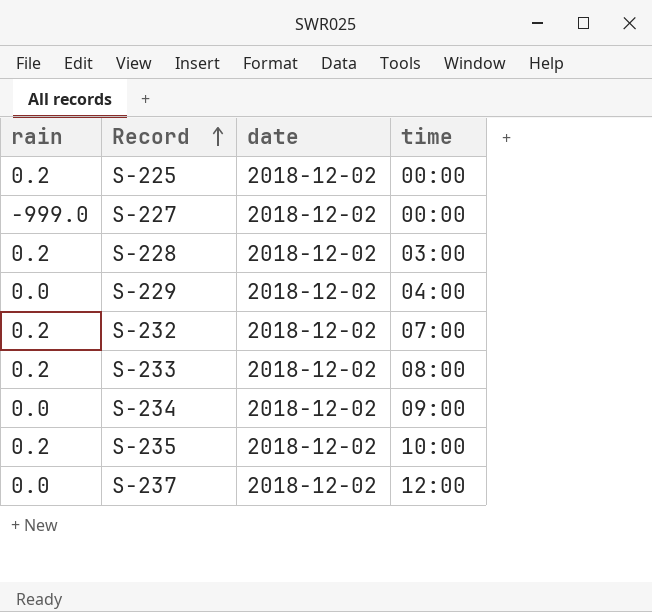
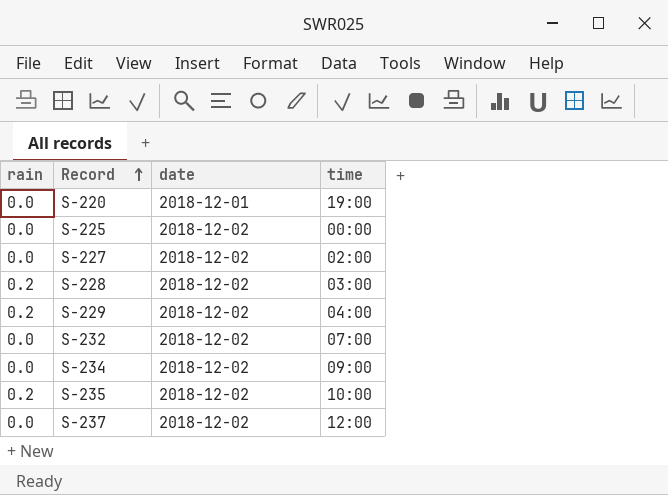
row S-233: 0.2 | 2018-12-02 | 08:00 -> none
row S-220: none -> 0.0 | 2018-12-01 | 19:00
S-225 | rain: 0.2 -> 0.0
S-227 | rain: -999.0 -> 0.0
S-227 | time: 00:00 -> 02:00
S-229 | rain: 0.0 -> 0.2
S-232 | rain: 0.2 -> 0.0

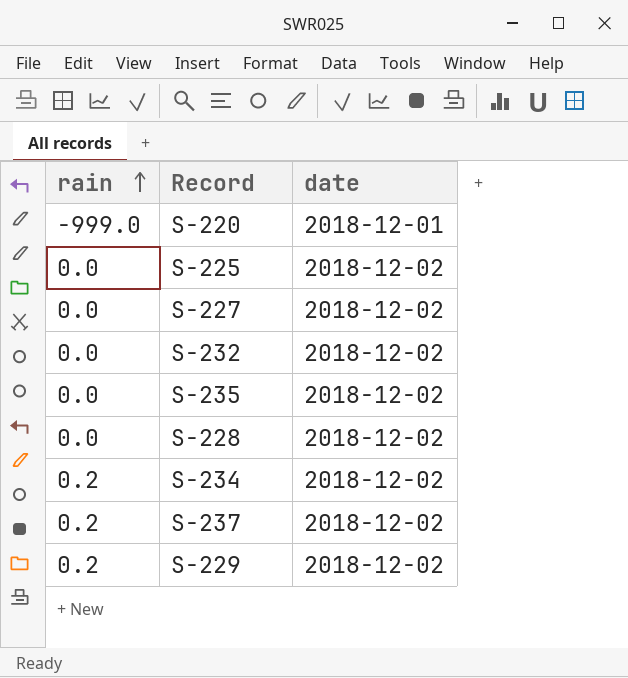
row order: Record ascending -> rain ascending
column time | position: 4 -> none
S-220 | rain: 0.0 -> -999.0
S-235 | rain: 0.2 -> 0.0
S-228 | rain: 0.2 -> 0.0
S-234 | rain: 0.0 -> 0.2
S-237 | rain: 0.0 -> 0.2

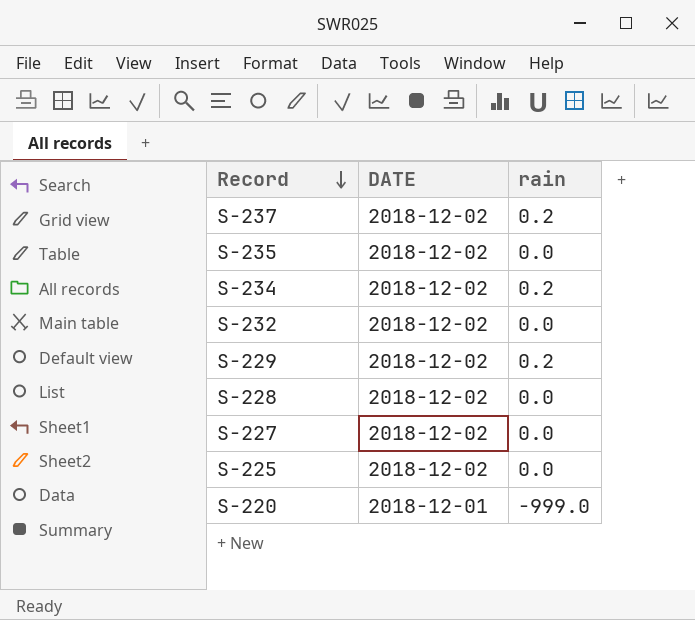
row order: rain ascending -> Record descending
column name: date -> DATE
column rain | position: 1 -> 3

